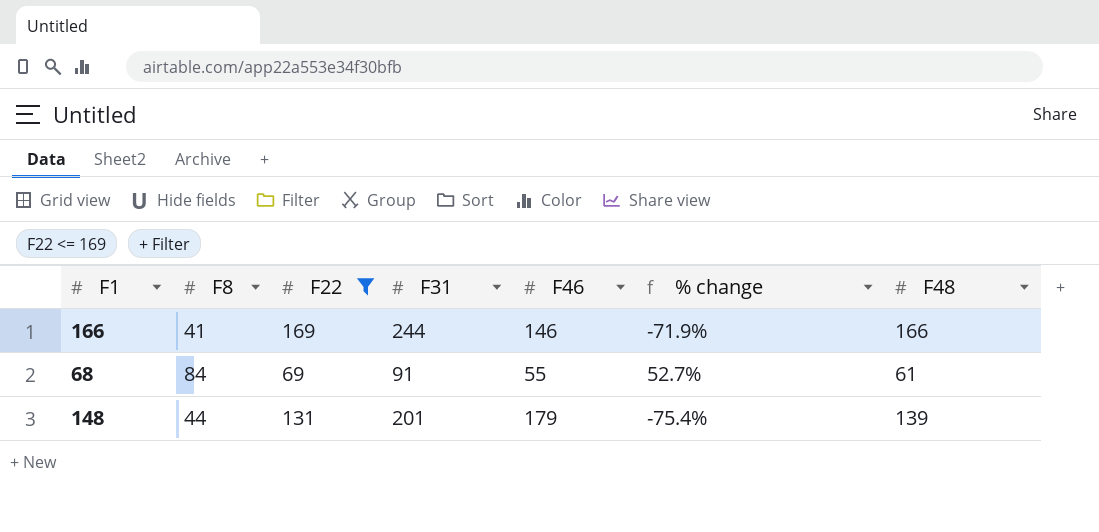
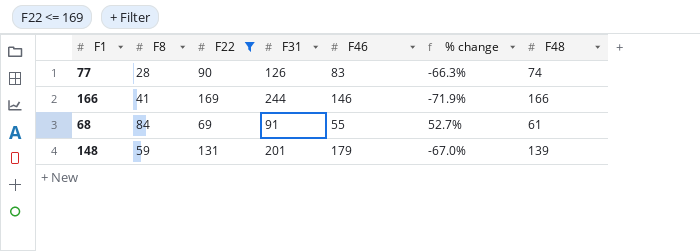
row 77: none -> 28 | 90 | 126 | 83 | -66.3% | 74
148 | F8: 44 -> 59
148 | % change: -75.4% -> -67.0%

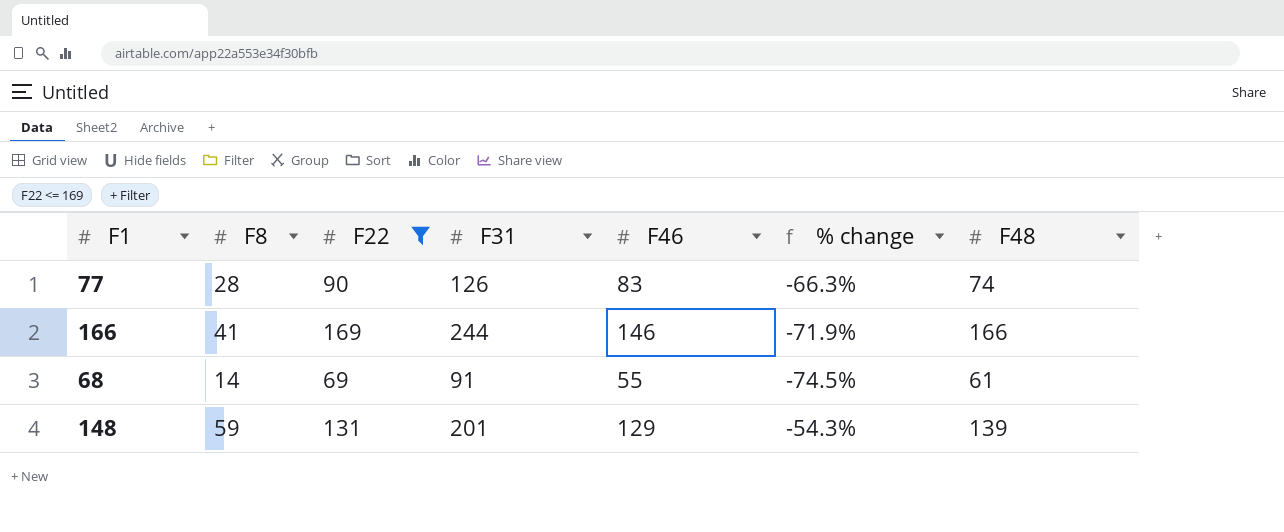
68 | F8: 84 -> 14
68 | % change: 52.7% -> -74.5%
148 | F46: 179 -> 129
148 | % change: -67.0% -> -54.3%

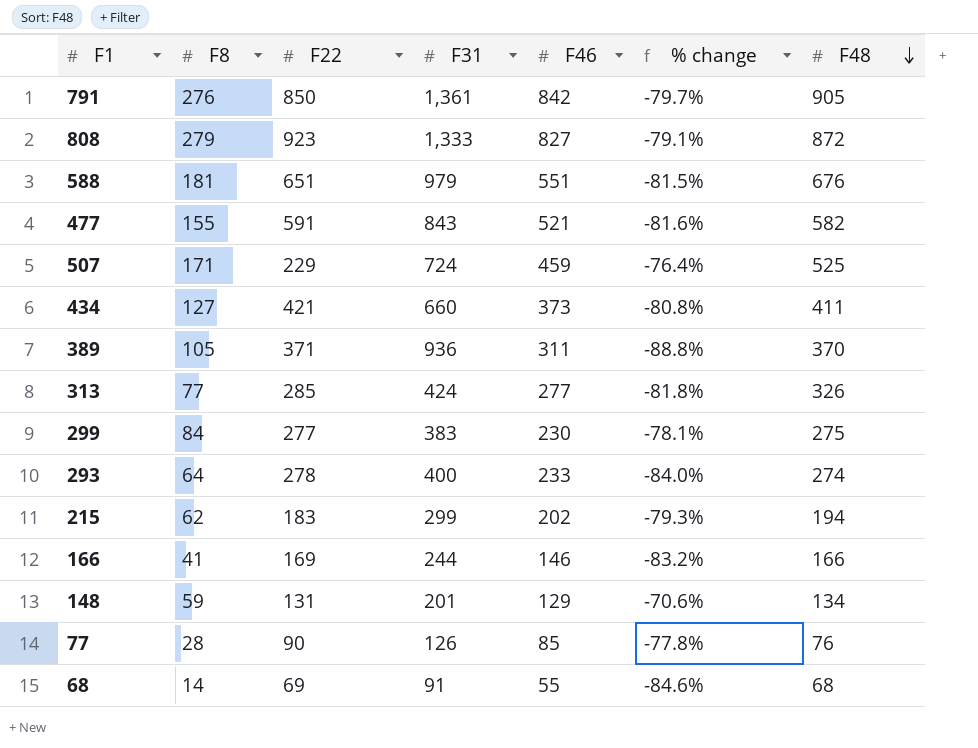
filter: F22 <= 169 -> none
row order: none -> F48 descending
column % change | formula: ([F8] - [F46]) / [F46] -> ([F8] - [F31]) / [F31]
148 | F48: 139 -> 134
77 | F46: 83 -> 85
77 | F48: 74 -> 76
68 | F48: 61 -> 68

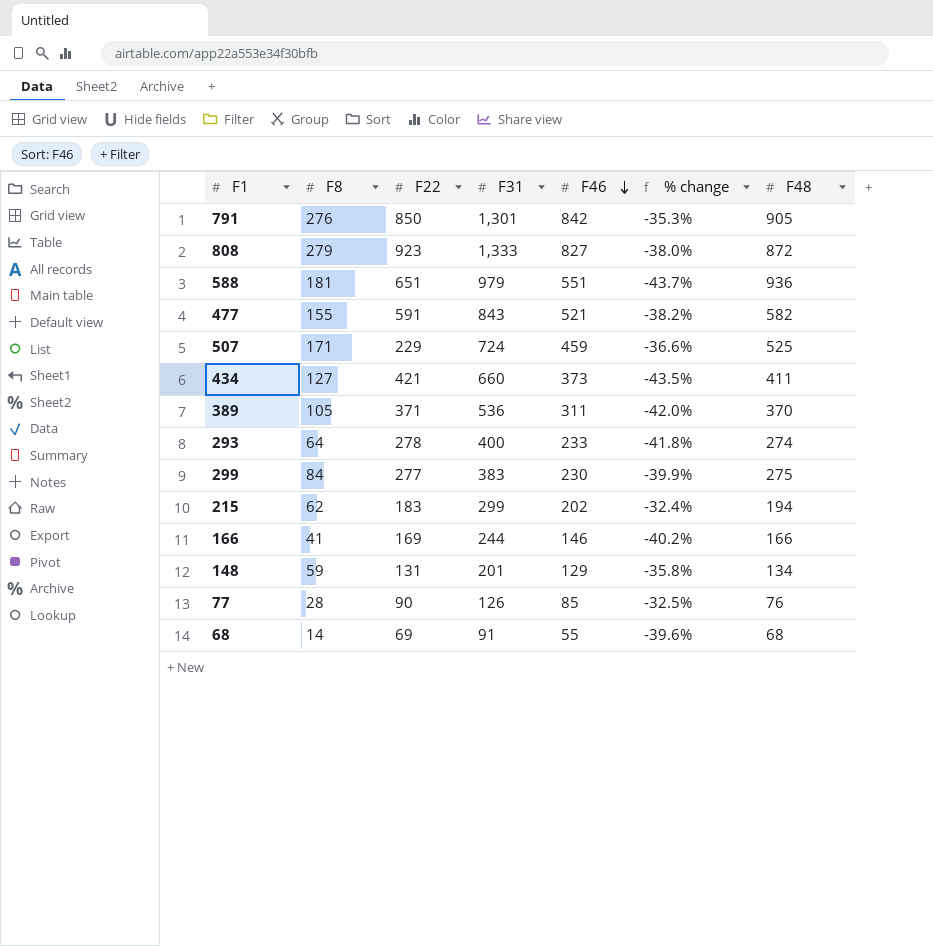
row order: F48 descending -> F46 descending
column % change | formula: ([F8] - [F31]) / [F31] -> ([F46] - [F31]) / [F31]
row 313: 77 | 285 | 424 | 277 | -81.8% | 326 -> none
791 | F31: 1,361 -> 1,301
588 | F48: 676 -> 936
389 | F31: 936 -> 536

